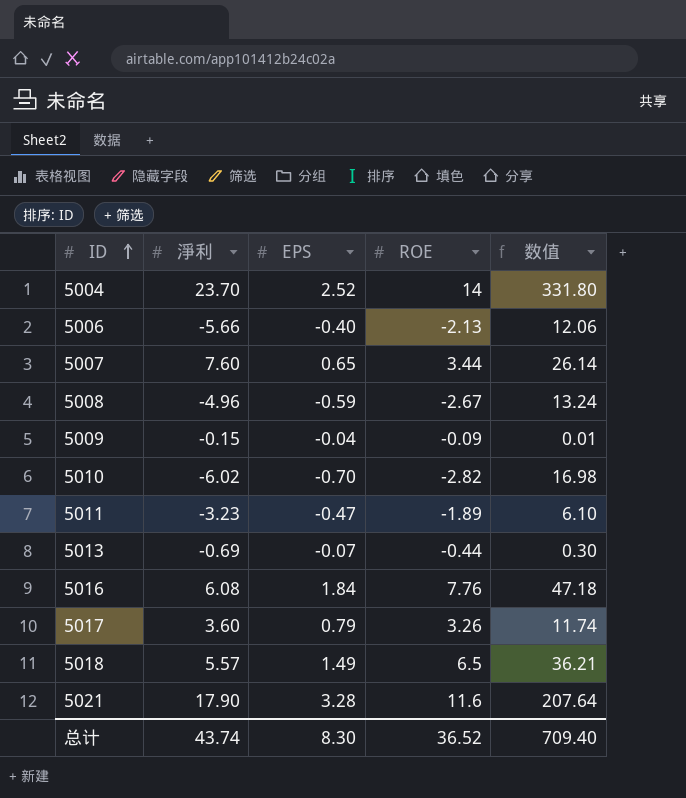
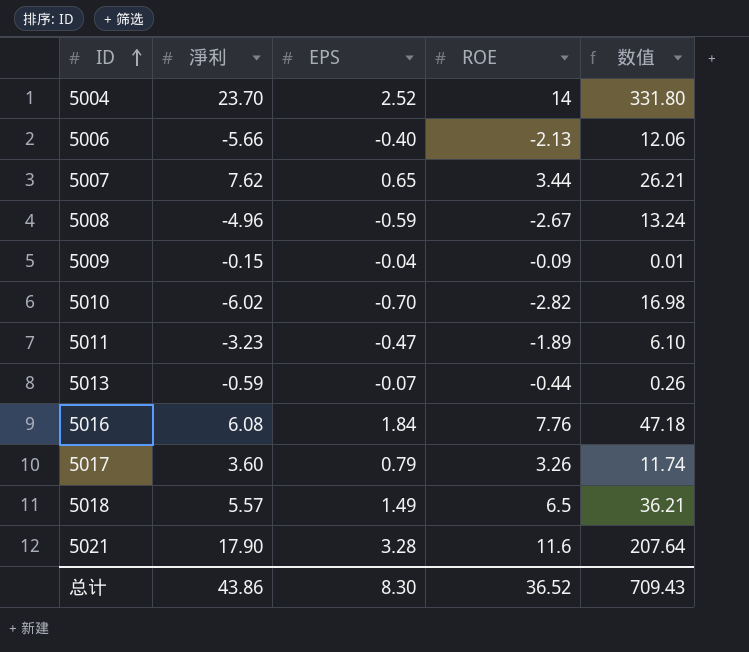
5007 | 淨利: 7.60 -> 7.62
5007 | 数值: 26.14 -> 26.21
5013 | 淨利: -0.69 -> -0.59
5013 | 数值: 0.30 -> 0.26
总计 | 淨利: 43.74 -> 43.86
总计 | 数值: 709.40 -> 709.43

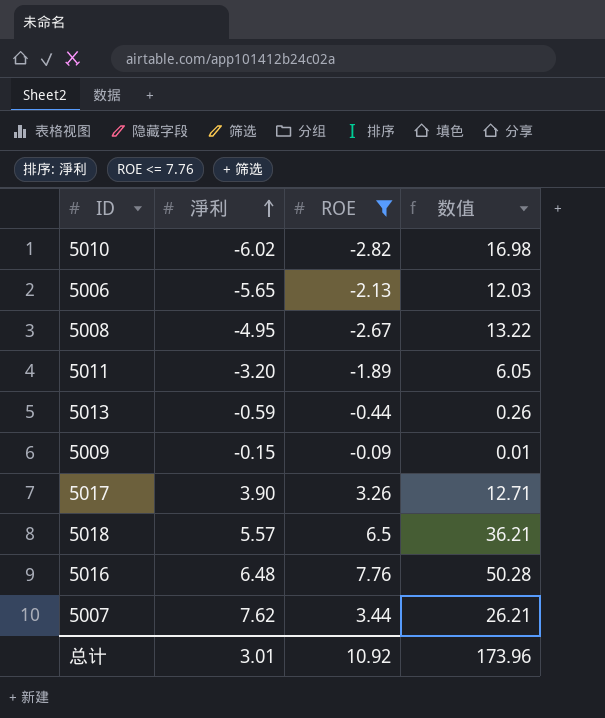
filter: none -> ROE <= 7.76
row order: ID ascending -> 淨利 ascending
column EPS | position: 3 -> none
5006 | 淨利: -5.66 -> -5.65
5006 | 数值: 12.06 -> 12.03
5008 | 淨利: -4.96 -> -4.95
5008 | 数值: 13.24 -> 13.22
5011 | 淨利: -3.23 -> -3.20
5011 | 数值: 6.10 -> 6.05
5017 | 淨利: 3.60 -> 3.90
5017 | 数值: 11.74 -> 12.71
5016 | 淨利: 6.08 -> 6.48
5016 | 数值: 47.18 -> 50.28
总计 | 淨利: 43.86 -> 3.01
总计 | ROE: 36.52 -> 10.92
总计 | 数值: 709.43 -> 173.96

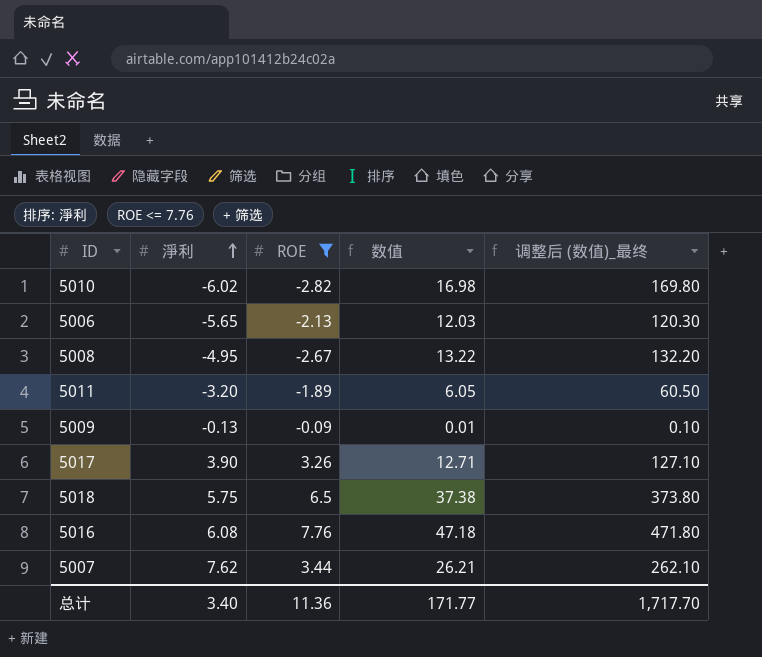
column 调整后 (数值)_最终 | formula: none -> [数值] * 10
row 5013: -0.59 | -0.44 | 0.26 -> none
5009 | 淨利: -0.15 -> -0.13
5018 | 淨利: 5.57 -> 5.75
5018 | 数值: 36.21 -> 37.38
5016 | 淨利: 6.48 -> 6.08
5016 | 数值: 50.28 -> 47.18
总计 | 淨利: 3.01 -> 3.40
总计 | ROE: 10.92 -> 11.36
总计 | 数值: 173.96 -> 171.77

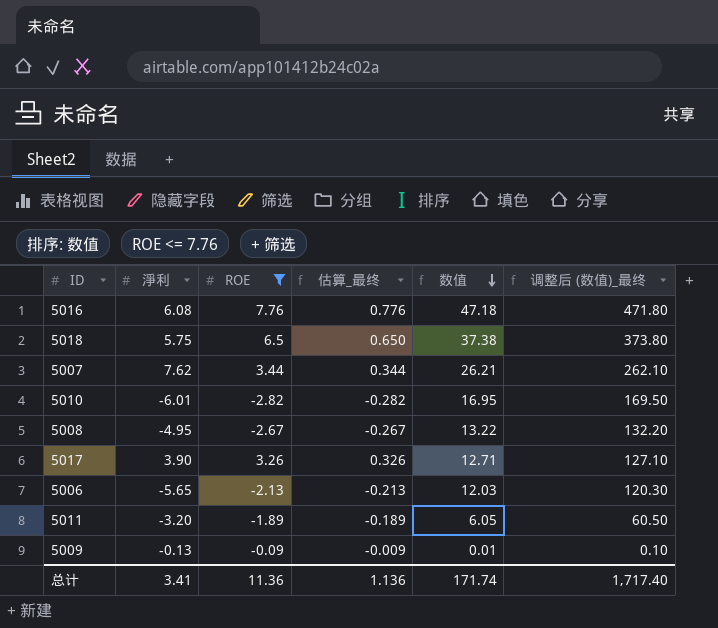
row order: 淨利 ascending -> 数值 descending
column 估算_最终 | formula: none -> [ROE] * 0.1
5010 | 淨利: -6.02 -> -6.01
5010 | 数值: 16.98 -> 16.95
5010 | 调整后 (数值)_最终: 169.80 -> 169.50
总计 | 淨利: 3.40 -> 3.41
总计 | 数值: 171.77 -> 171.74
总计 | 调整后 (数值)_最终: 1,717.70 -> 1,717.40

